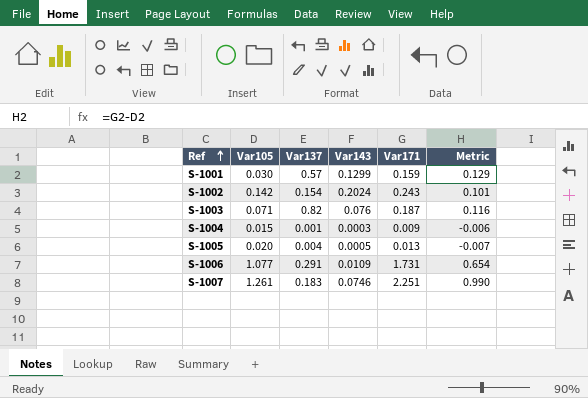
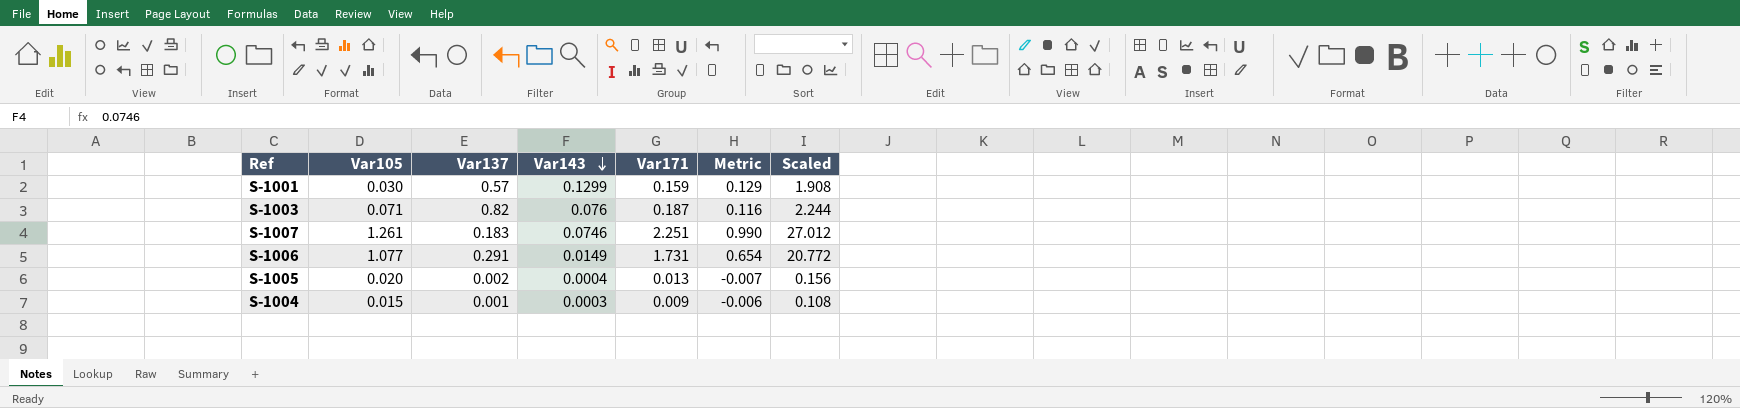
row order: Ref ascending -> Var143 descending
column Scaled | formula: none -> [Var171] * 12
row S-1002: 0.142 | 0.154 | 0.2024 | 0.243 | 0.101 -> none
S-1006 | Var143: 0.0109 -> 0.0149
S-1005 | Var137: 0.004 -> 0.002
S-1005 | Var143: 0.0005 -> 0.0004

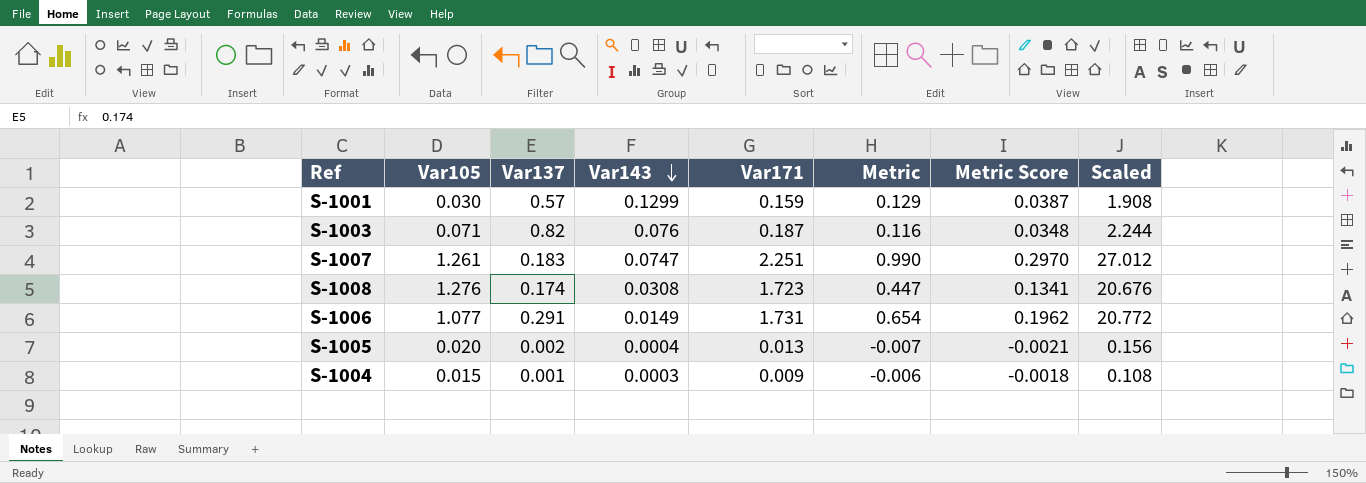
column Metric Score | formula: none -> [Metric] * 0.3
S-1007 | Var143: 0.0746 -> 0.0747
row S-1008: none -> 1.276 | 0.174 | 0.0308 | 1.723 | 0.447 | 0.1341 | 20.676

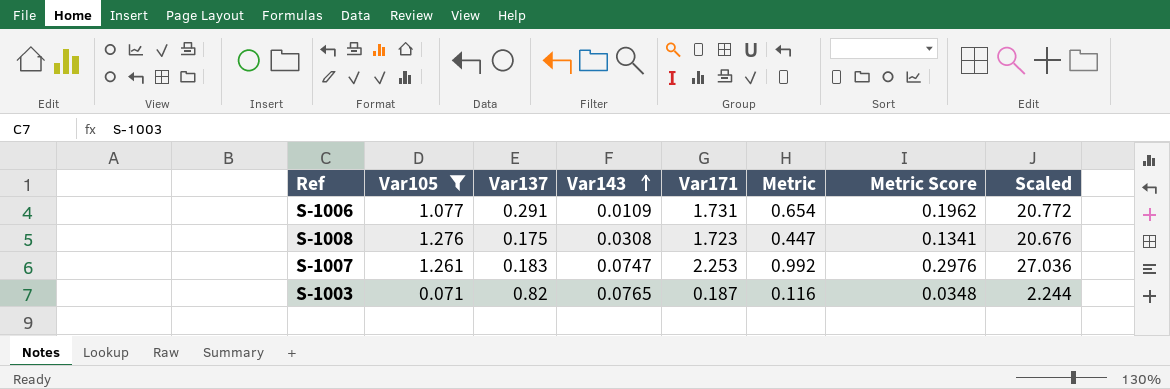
filter: none -> Var105 >= 0.071
row order: Var143 descending -> Var143 ascending
S-1006 | Var143: 0.0149 -> 0.0109
S-1008 | Var137: 0.174 -> 0.175
S-1007 | Var171: 2.251 -> 2.253
S-1007 | Metric: 0.990 -> 0.992
S-1007 | Metric Score: 0.2970 -> 0.2976
S-1007 | Scaled: 27.012 -> 27.036
S-1003 | Var143: 0.076 -> 0.0765

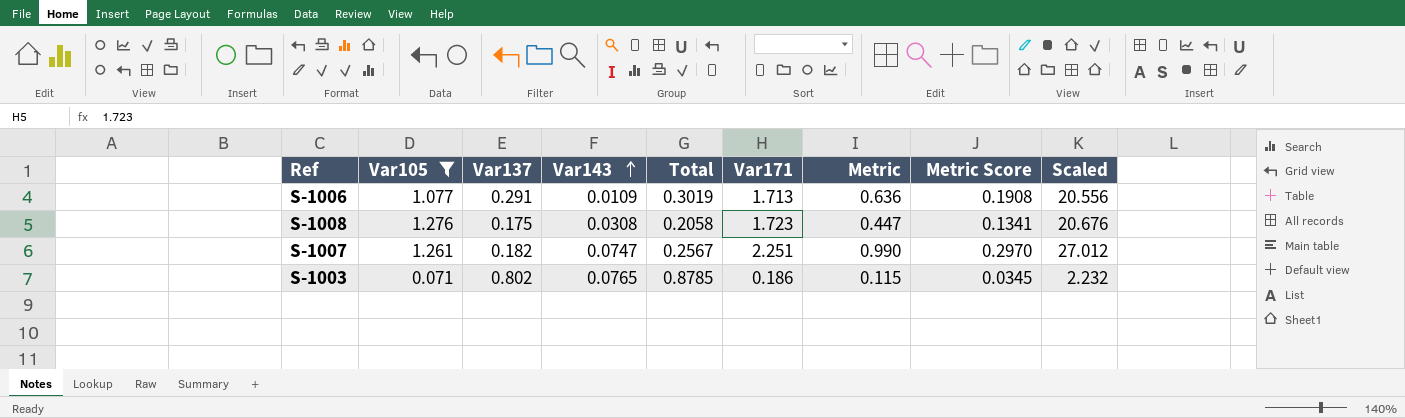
column Total | formula: none -> [Var137] + [Var143]
S-1006 | Var171: 1.731 -> 1.713
S-1006 | Metric: 0.654 -> 0.636
S-1006 | Metric Score: 0.1962 -> 0.1908
S-1006 | Scaled: 20.772 -> 20.556
S-1007 | Var137: 0.183 -> 0.182
S-1007 | Var171: 2.253 -> 2.251
S-1007 | Metric: 0.992 -> 0.990
S-1007 | Metric Score: 0.2976 -> 0.2970
S-1007 | Scaled: 27.036 -> 27.012
S-1003 | Var137: 0.82 -> 0.802
S-1003 | Var171: 0.187 -> 0.186
S-1003 | Metric: 0.116 -> 0.115
S-1003 | Metric Score: 0.0348 -> 0.0345
S-1003 | Scaled: 2.244 -> 2.232

